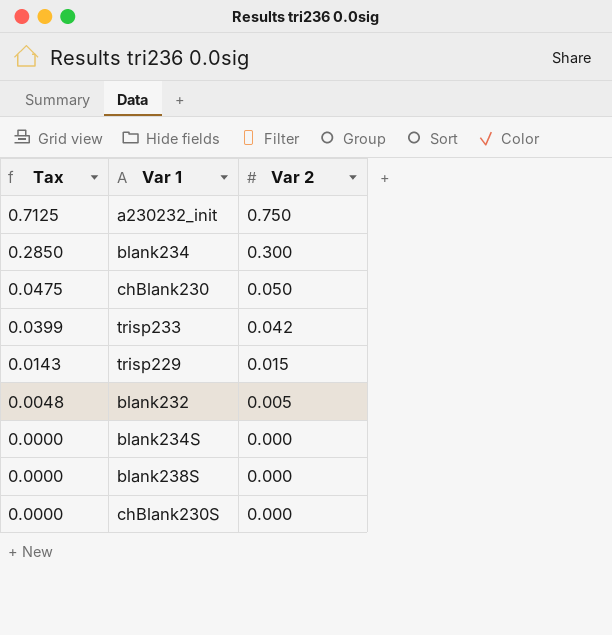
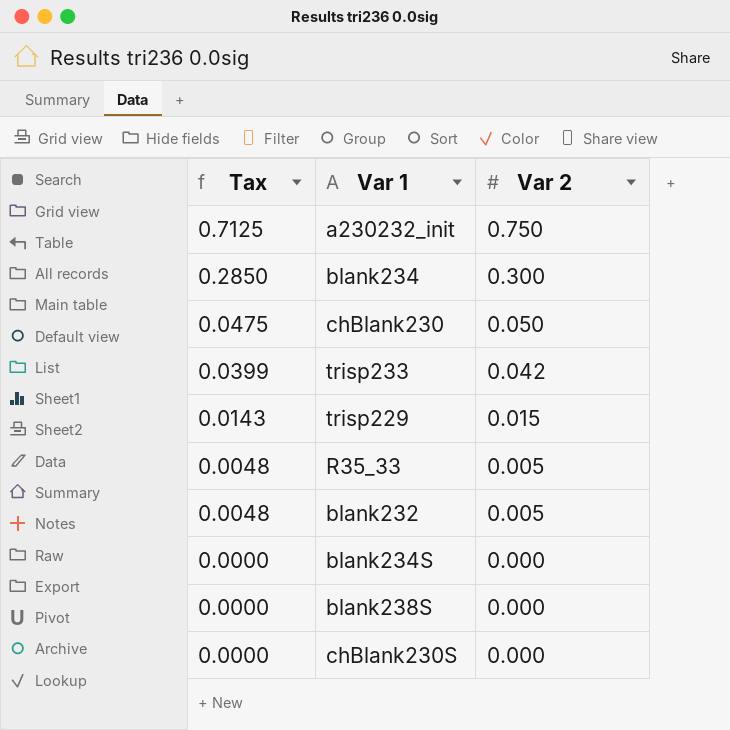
row R35_33: none -> 0.0048 | 0.005

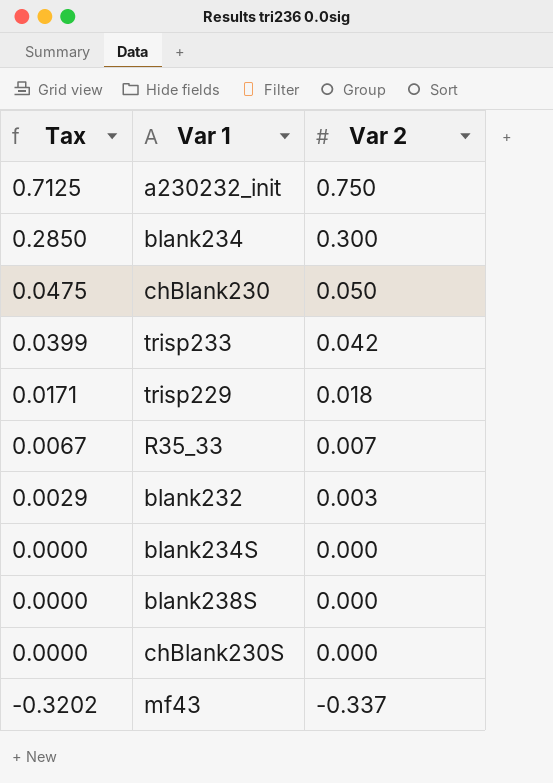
trisp229 | Tax: 0.0143 -> 0.0171
trisp229 | Var 2: 0.015 -> 0.018
R35_33 | Tax: 0.0048 -> 0.0067
R35_33 | Var 2: 0.005 -> 0.007
blank232 | Tax: 0.0048 -> 0.0029
blank232 | Var 2: 0.005 -> 0.003
row mf43: none -> -0.3202 | -0.337

